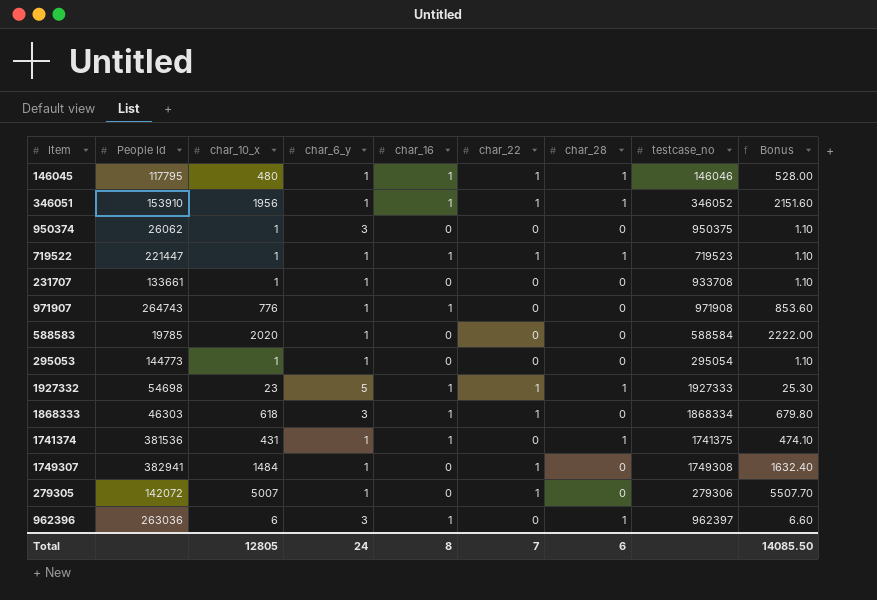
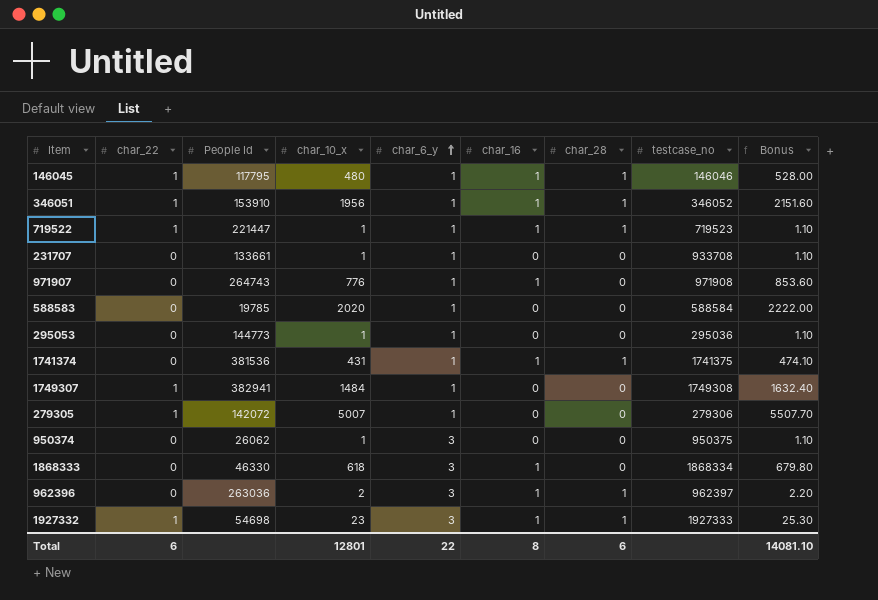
row order: none -> char_6_y ascending
column char_22 | position: 6 -> 2
295053 | testcase_no: 295054 -> 295036
1868333 | char_22: 1 -> 0
1868333 | People Id: 46303 -> 46330
962396 | char_10_x: 6 -> 2
962396 | Bonus: 6.60 -> 2.20
1927332 | char_6_y: 5 -> 3
Total | char_22: 7 -> 6
Total | char_10_x: 12805 -> 12801
Total | char_6_y: 24 -> 22
Total | Bonus: 14085.50 -> 14081.10

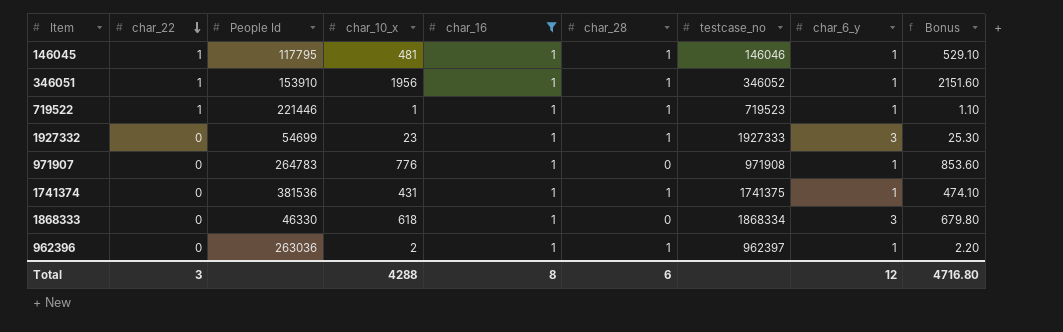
filter: none -> char_16 = 1
row order: char_6_y ascending -> char_22 descending
column char_6_y | position: 5 -> 8
146045 | char_10_x: 480 -> 481
146045 | Bonus: 528.00 -> 529.10
719522 | People Id: 221447 -> 221446
1927332 | char_22: 1 -> 0
1927332 | People Id: 54698 -> 54699
971907 | People Id: 264743 -> 264783
962396 | char_6_y: 3 -> 1
Total | char_22: 6 -> 3
Total | char_10_x: 12801 -> 4288
Total | char_6_y: 22 -> 12
Total | Bonus: 14081.10 -> 4716.80

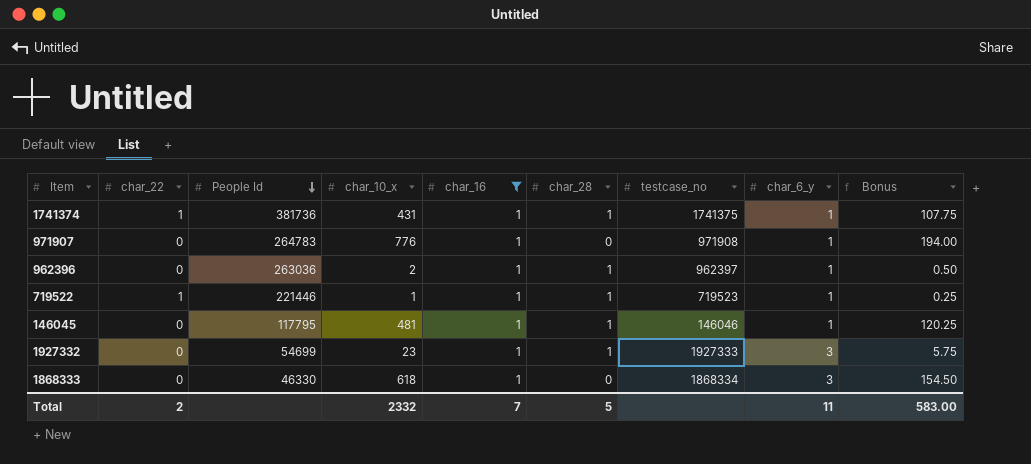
row order: char_22 descending -> People Id descending
column Bonus | formula: [char_10_x] * 1.1 -> [char_10_x] * 0.25
row 346051: 1 | 153910 | 1956 | 1 | 1 | 346052 | 1 | 2151.60 -> none
1741374 | char_22: 0 -> 1
1741374 | People Id: 381536 -> 381736
146045 | char_22: 1 -> 0
Total | char_22: 3 -> 2
Total | char_10_x: 4288 -> 2332
Total | char_16: 8 -> 7
Total | char_28: 6 -> 5
Total | char_6_y: 12 -> 11
Total | Bonus: 4716.80 -> 583.00

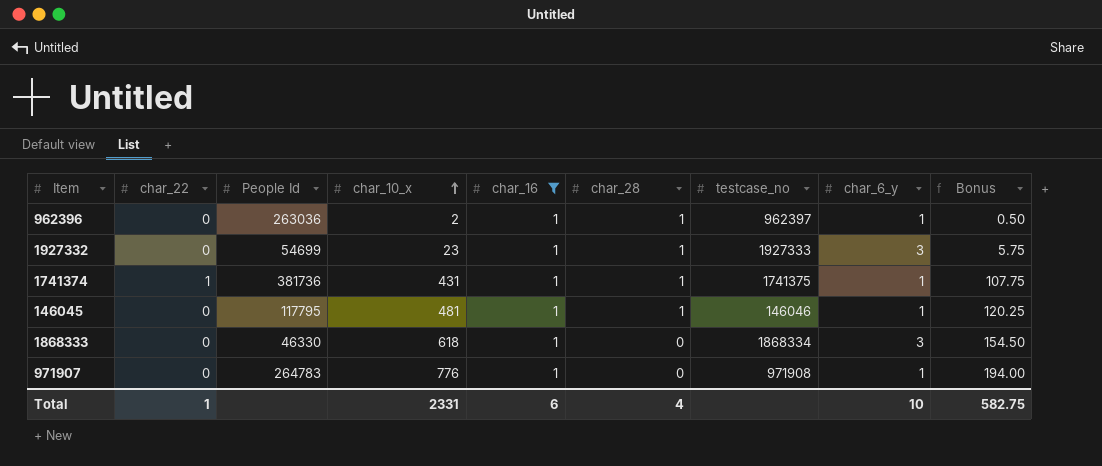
row order: People Id descending -> char_10_x ascending
row 719522: 1 | 221446 | 1 | 1 | 1 | 719523 | 1 | 0.25 -> none
Total | char_22: 2 -> 1
Total | char_10_x: 2332 -> 2331
Total | char_16: 7 -> 6
Total | char_28: 5 -> 4
Total | char_6_y: 11 -> 10
Total | Bonus: 583.00 -> 582.75

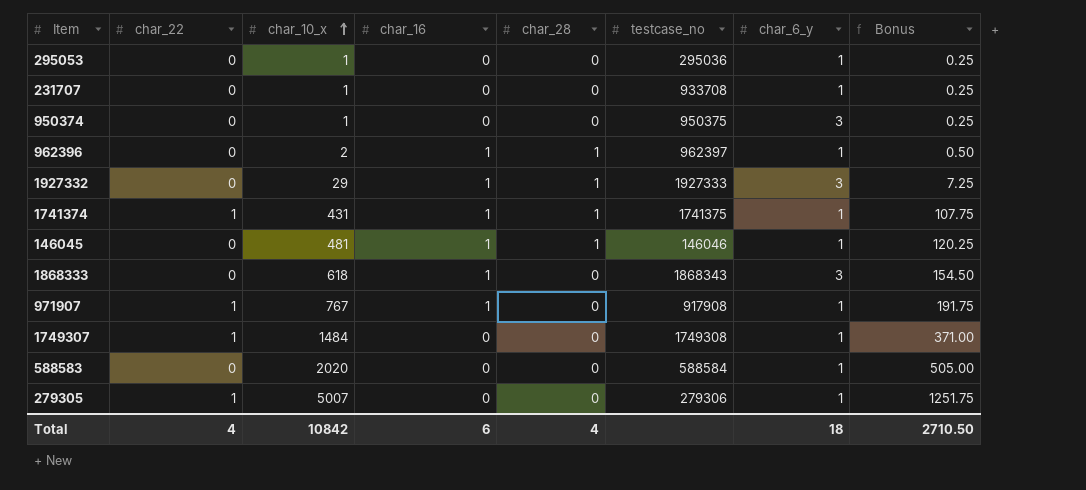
filter: char_16 = 1 -> none
column People Id | position: 3 -> none
1927332 | char_10_x: 23 -> 29
1927332 | Bonus: 5.75 -> 7.25
1868333 | testcase_no: 1868334 -> 1868343
971907 | char_22: 0 -> 1
971907 | char_10_x: 776 -> 767
971907 | testcase_no: 971908 -> 917908
971907 | Bonus: 194.00 -> 191.75
Total | char_22: 1 -> 4
Total | char_10_x: 2331 -> 10842
Total | char_6_y: 10 -> 18
Total | Bonus: 582.75 -> 2710.50

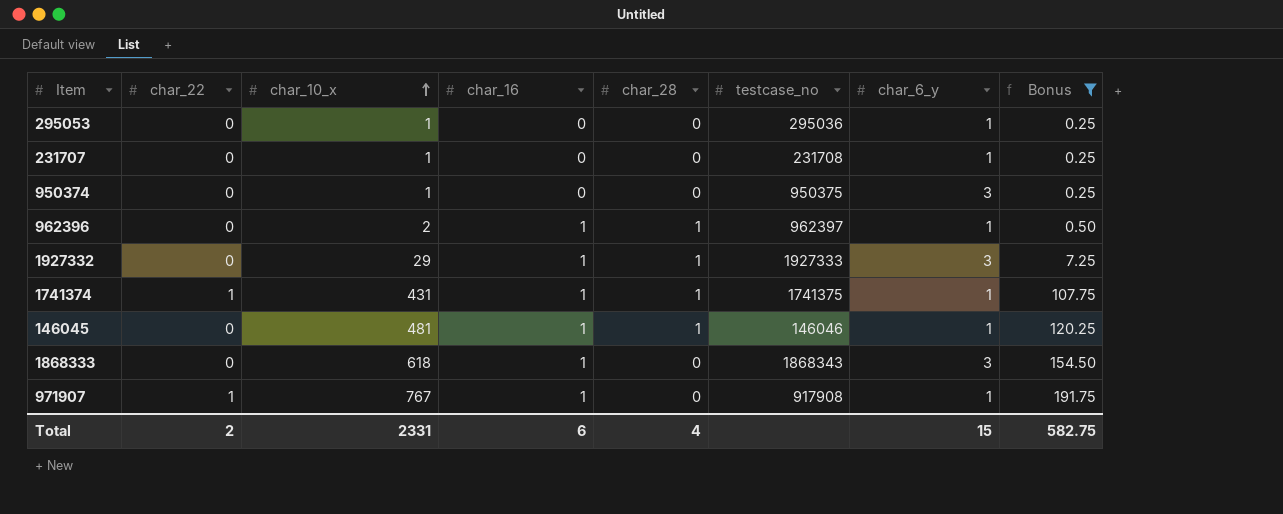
filter: none -> Bonus <= 191.75
231707 | testcase_no: 933708 -> 231708
Total | char_22: 4 -> 2
Total | char_10_x: 10842 -> 2331
Total | char_6_y: 18 -> 15
Total | Bonus: 2710.50 -> 582.75

